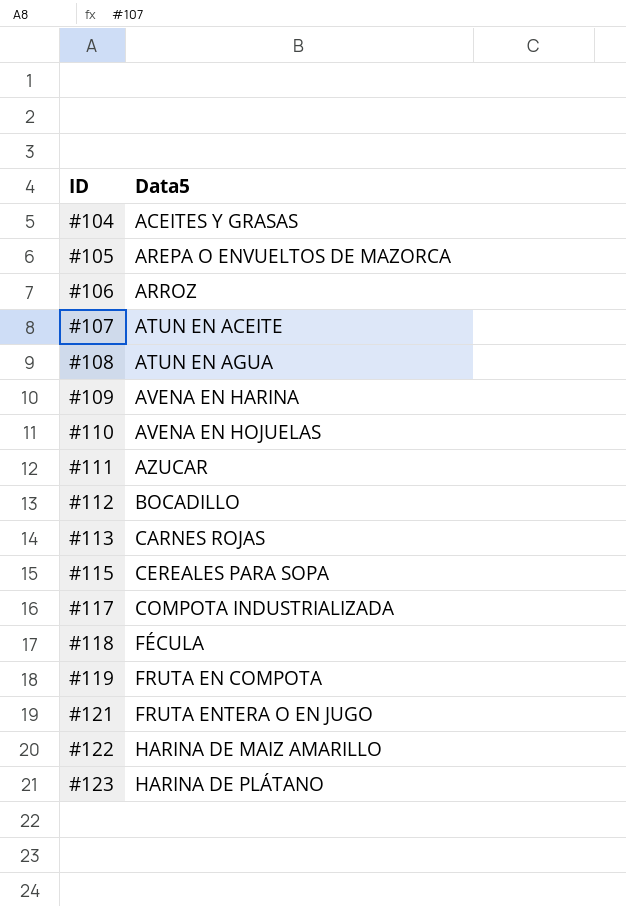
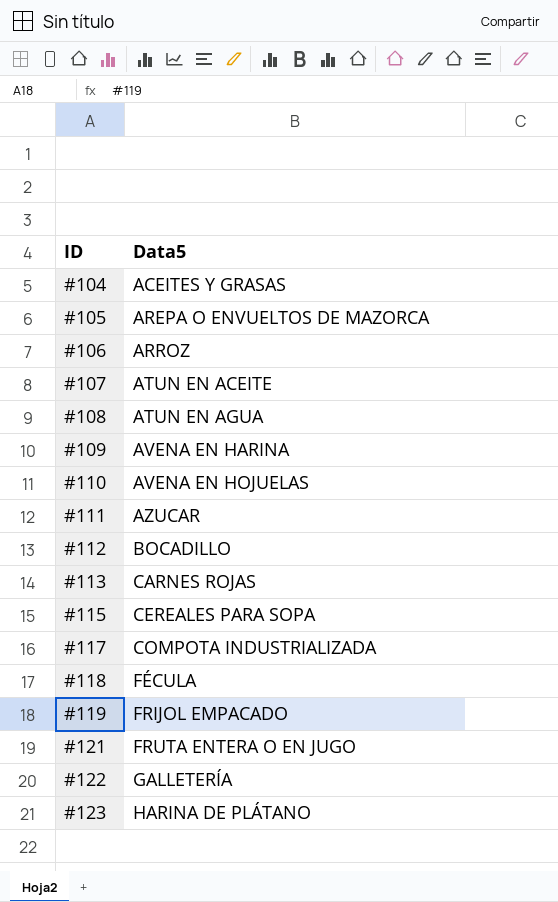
#119 | Data5: FRUTA EN COMPOTA -> FRIJOL EMPACADO
#122 | Data5: HARINA DE MAIZ AMARILLO -> GALLETERÍA

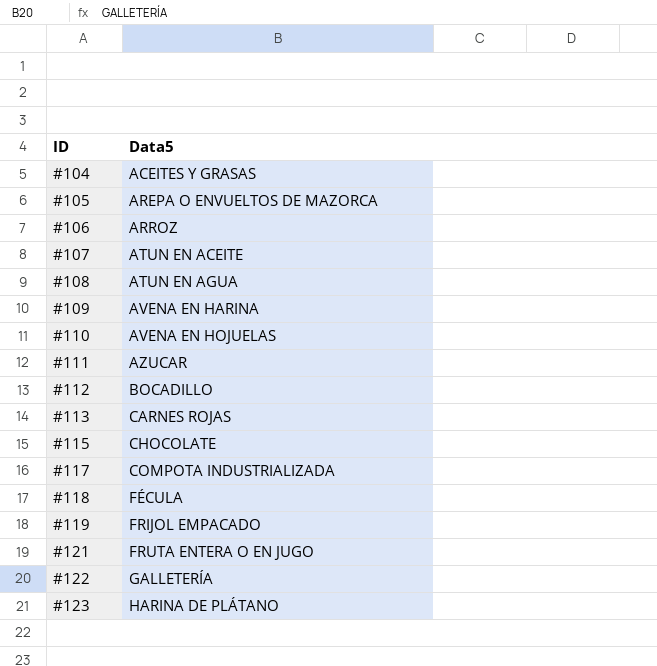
#115 | Data5: CEREALES PARA SOPA -> CHOCOLATE

